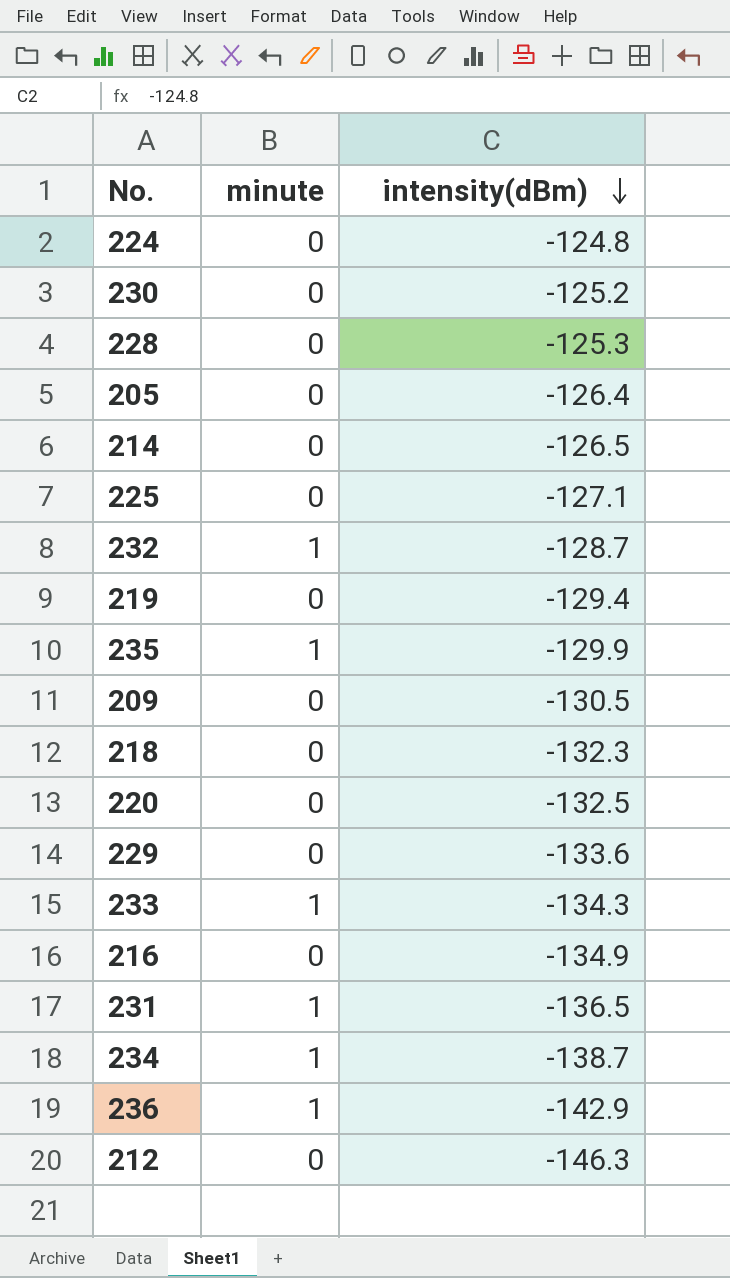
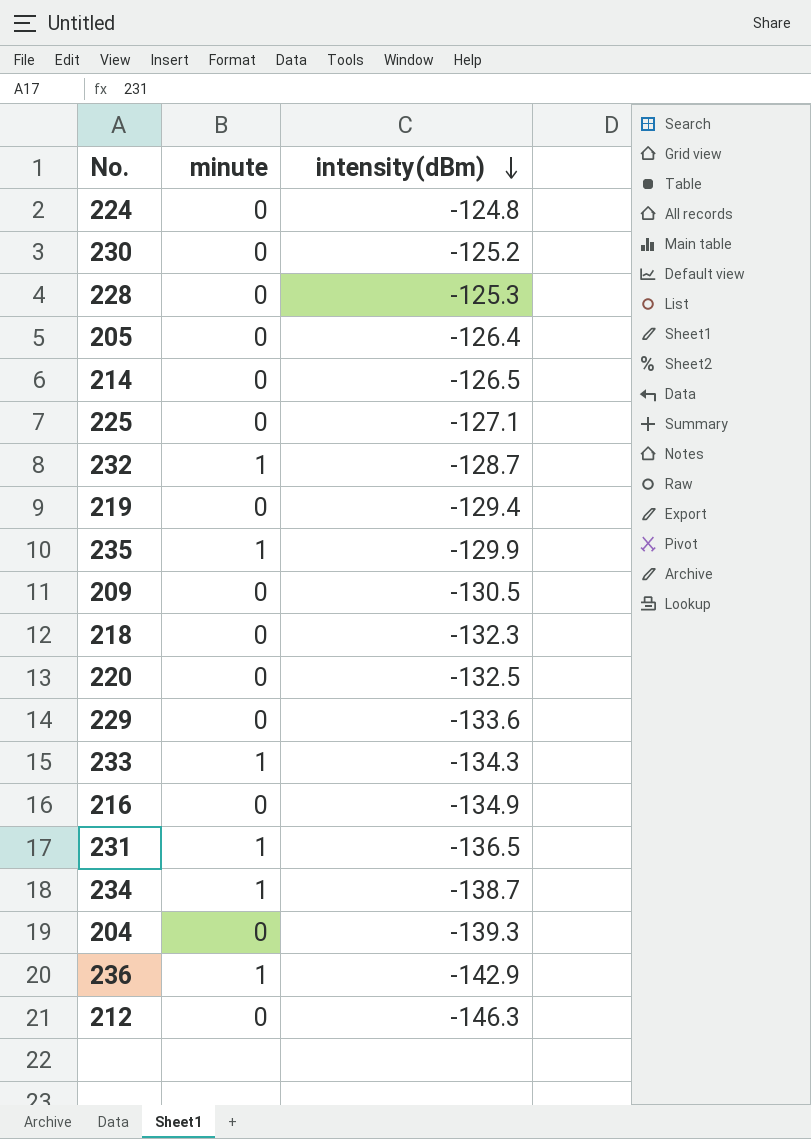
row 204: none -> 0 | -139.3

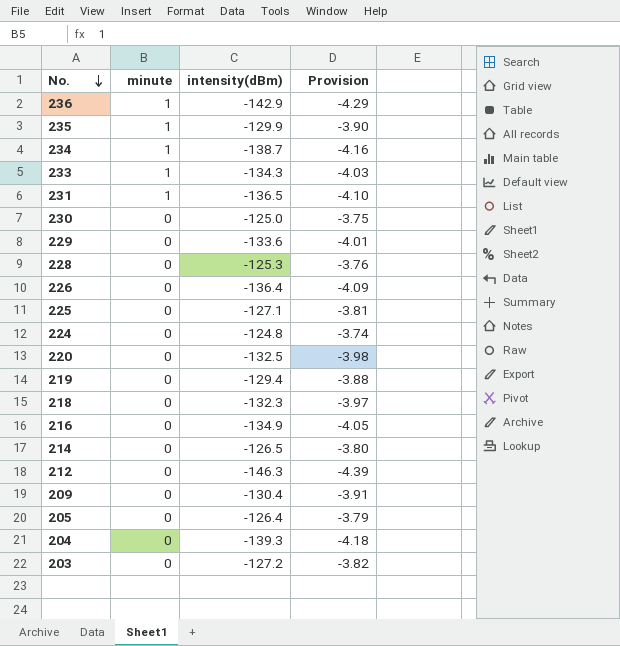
row order: intensity(dBm) descending -> No. descending
column Provision | formula: none -> [intensity(dBm)] * 0.03
row 232: 1 | -128.7 -> none
230 | intensity(dBm): -125.2 -> -125.0
row 226: none -> 0 | -136.4 | -4.09
209 | intensity(dBm): -130.5 -> -130.4
row 203: none -> 0 | -127.2 | -3.82

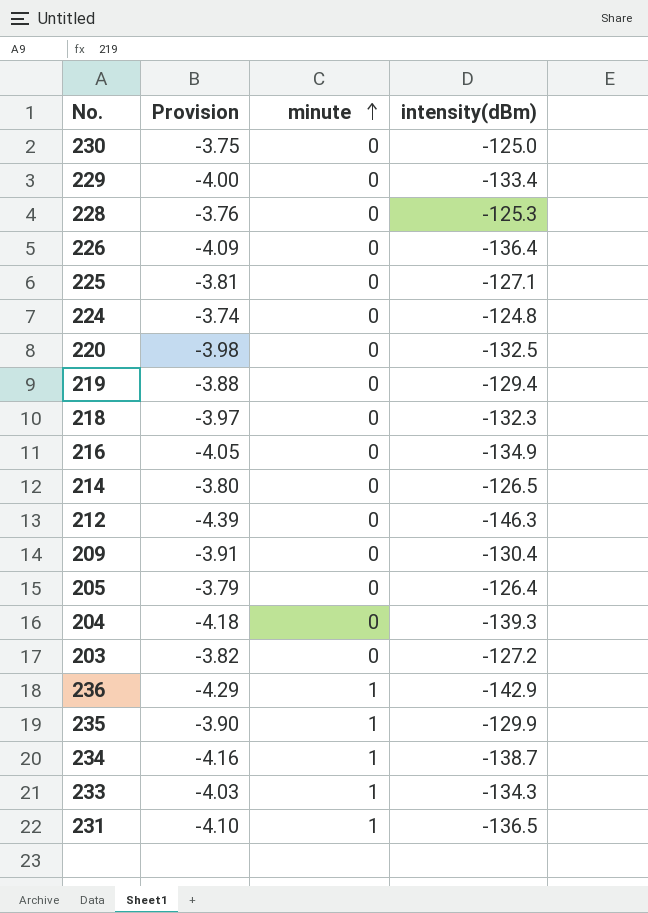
row order: No. descending -> minute ascending
column Provision | position: 4 -> 2
229 | Provision: -4.01 -> -4.00
229 | intensity(dBm): -133.6 -> -133.4

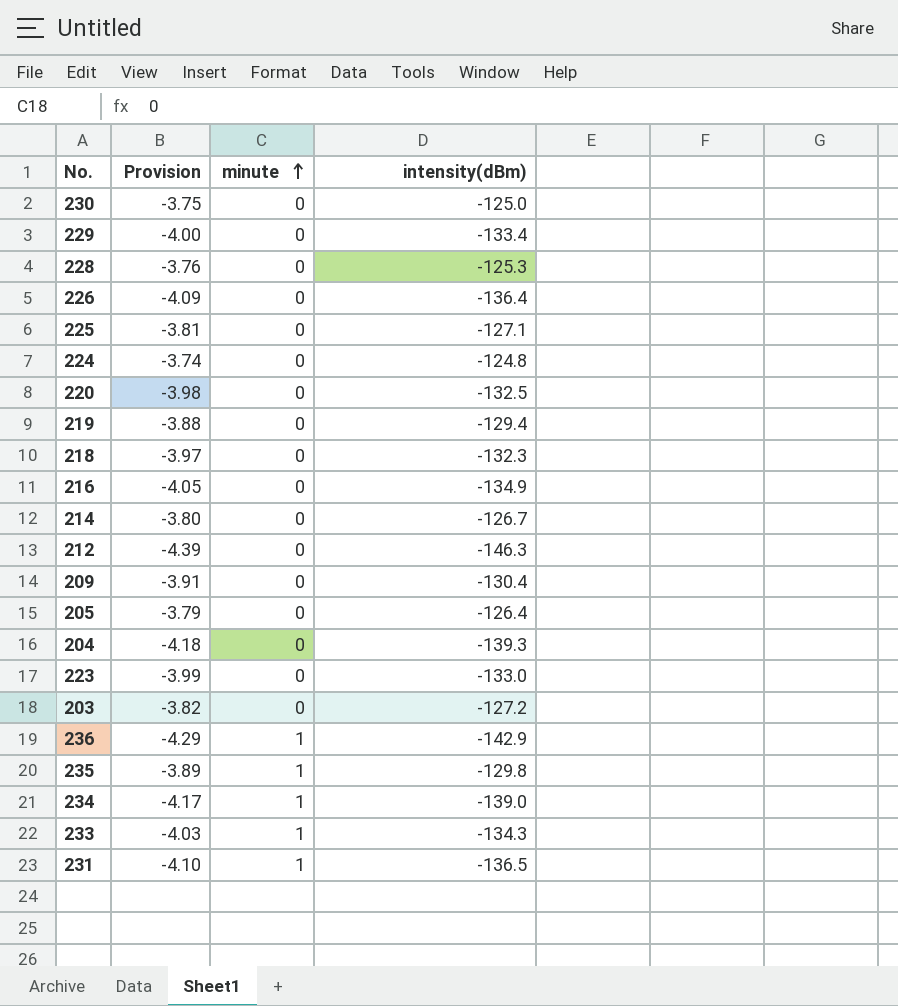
214 | intensity(dBm): -126.5 -> -126.7
row 223: none -> -3.99 | 0 | -133.0
235 | Provision: -3.90 -> -3.89
235 | intensity(dBm): -129.9 -> -129.8
234 | Provision: -4.16 -> -4.17
234 | intensity(dBm): -138.7 -> -139.0

